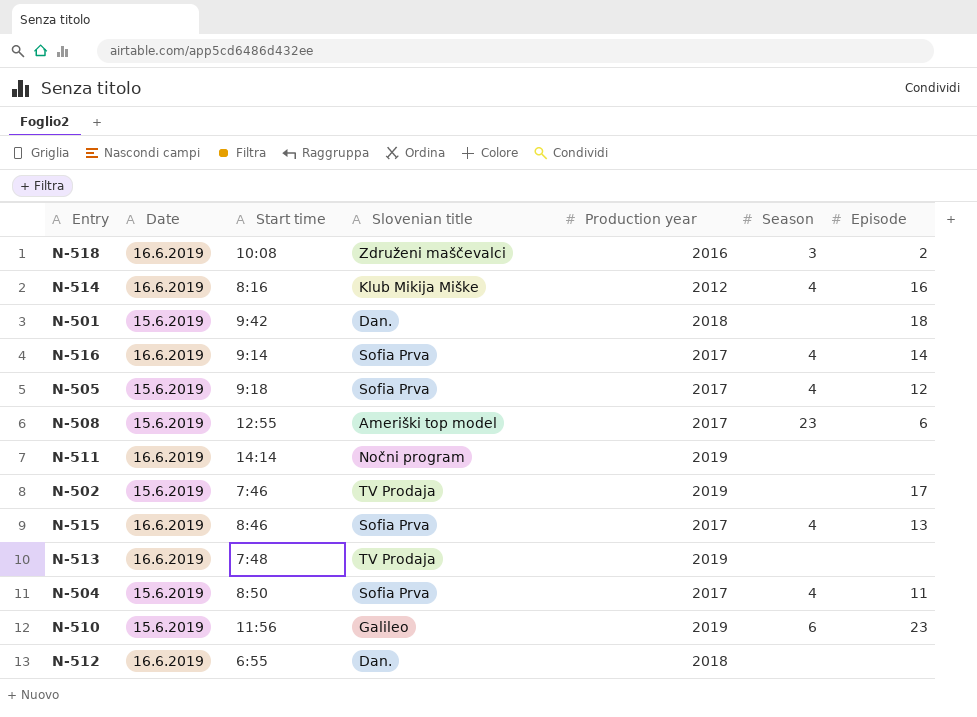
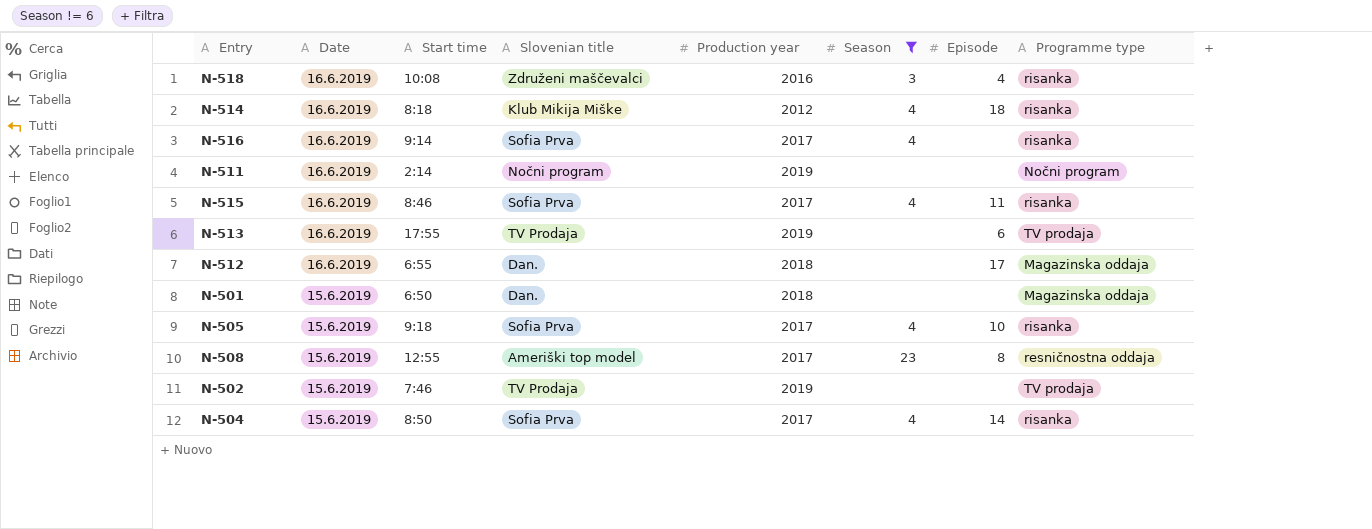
filter: none -> Season != 6
row order: none -> Date descending
column Programme type | position: none -> 8
N-518 | Episode: 2 -> 4
N-514 | Start time: 8:16 -> 8:18
N-514 | Episode: 16 -> 18
N-516 | Episode: 14 -> none
N-511 | Start time: 14:14 -> 2:14
N-515 | Episode: 13 -> 11
N-513 | Start time: 7:48 -> 17:55
N-513 | Episode: none -> 6
N-512 | Episode: none -> 17
N-501 | Start time: 9:42 -> 6:50
N-501 | Episode: 18 -> none
N-505 | Episode: 12 -> 10
N-508 | Episode: 6 -> 8
N-502 | Episode: 17 -> none
N-504 | Episode: 11 -> 14

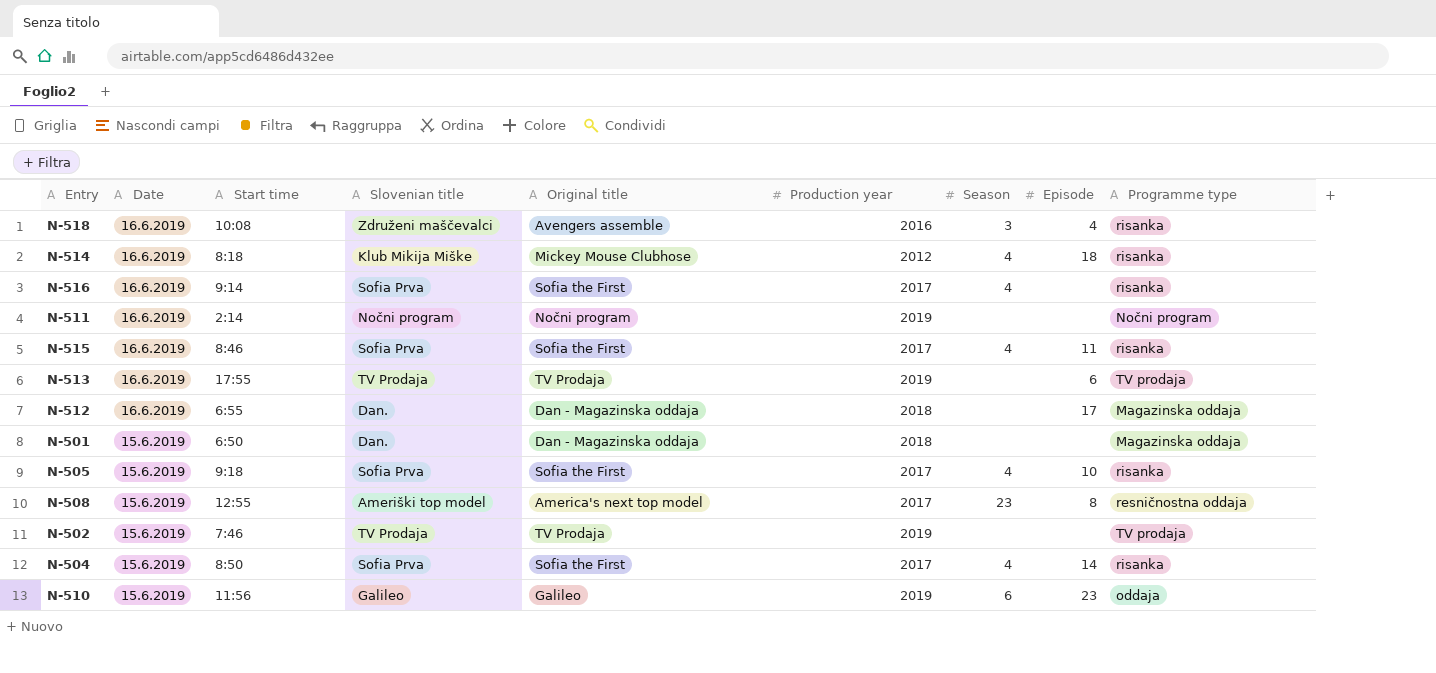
filter: Season != 6 -> none
column Original title | position: none -> 5

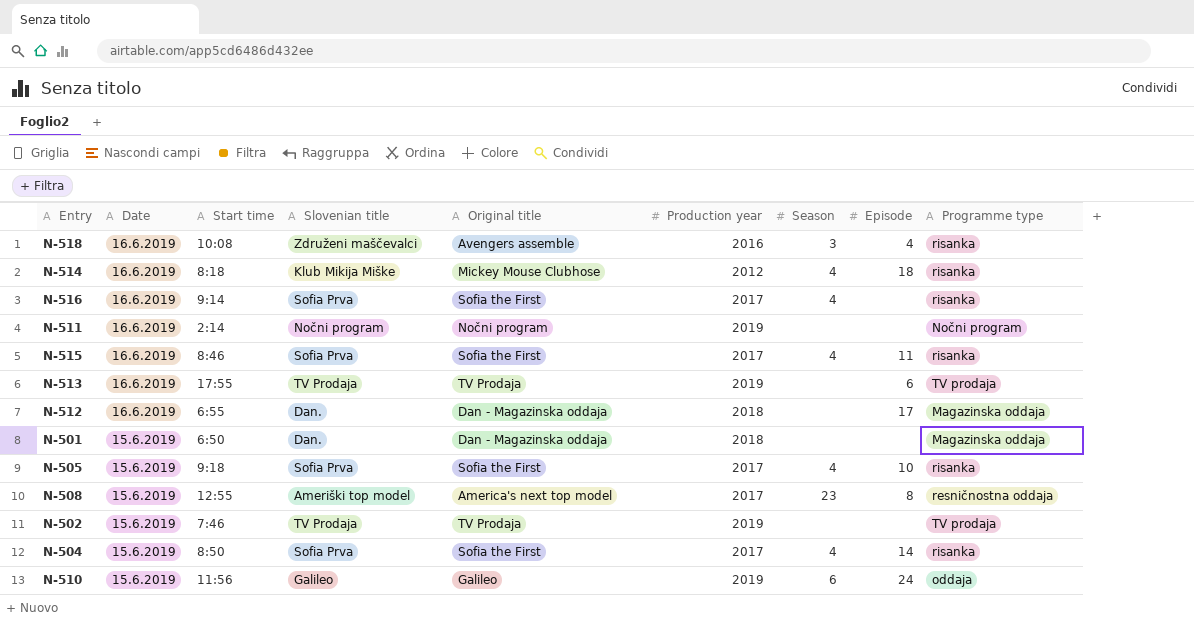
N-510 | Episode: 23 -> 24

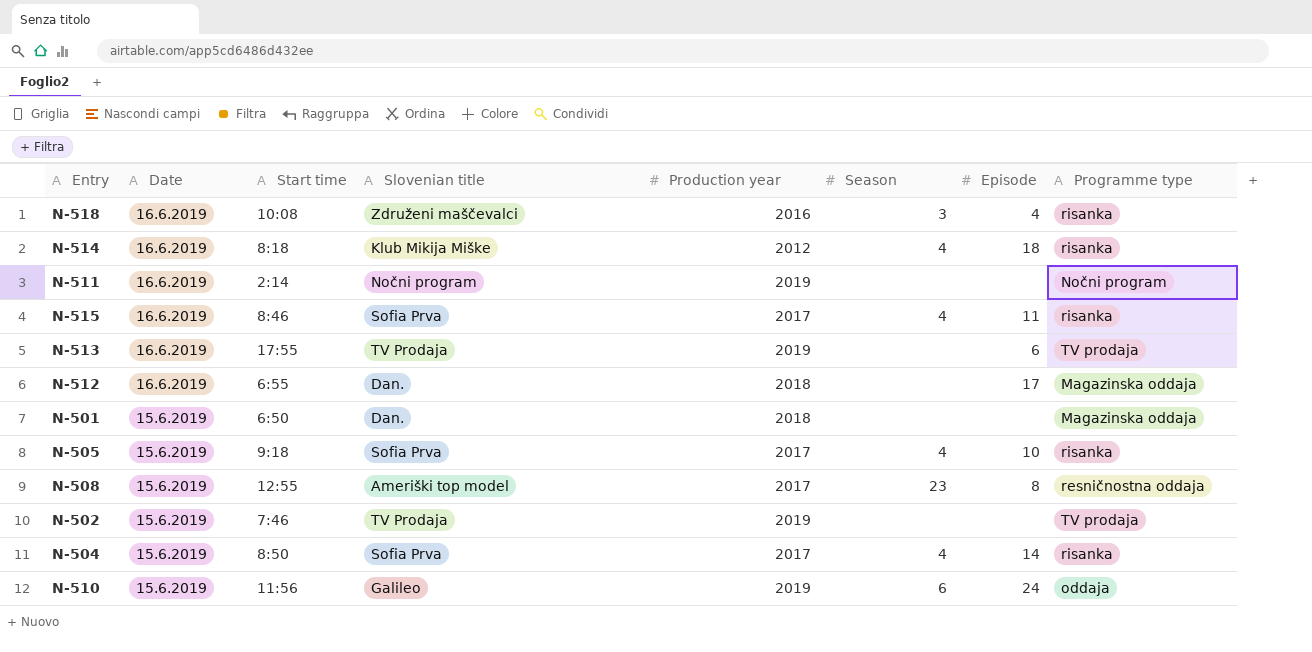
column Original title | position: 5 -> none
row N-516: 16.6.2019 | 9:14 | Sofia Prva | Sofia the First | 2017 | 4 | none | risanka -> none

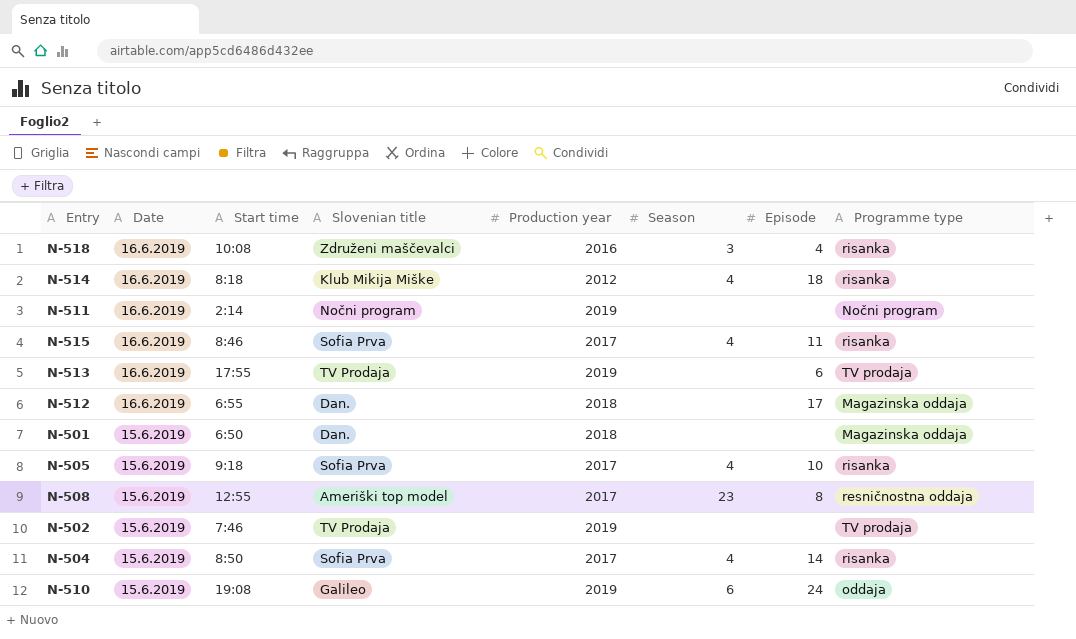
N-510 | Start time: 11:56 -> 19:08

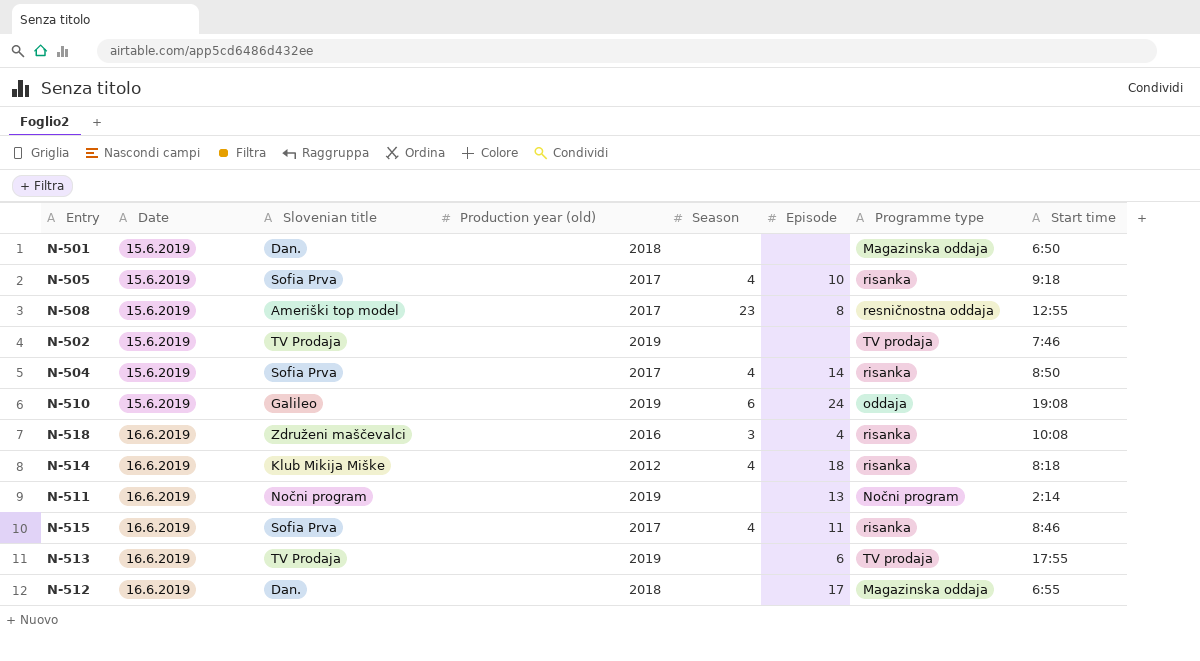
row order: Date descending -> Date ascending
column name: Production year -> Production year (old)
column Start time | position: 3 -> 8
N-511 | Episode: none -> 13

